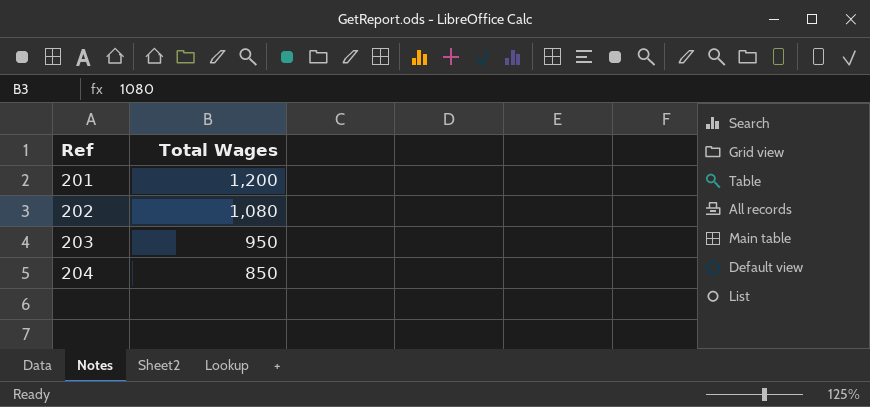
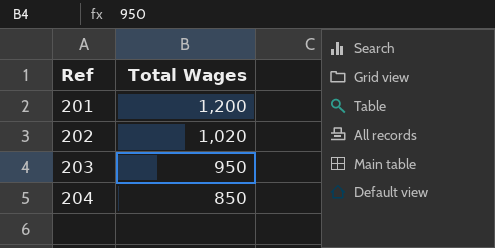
202 | Total Wages: 1,080 -> 1,020

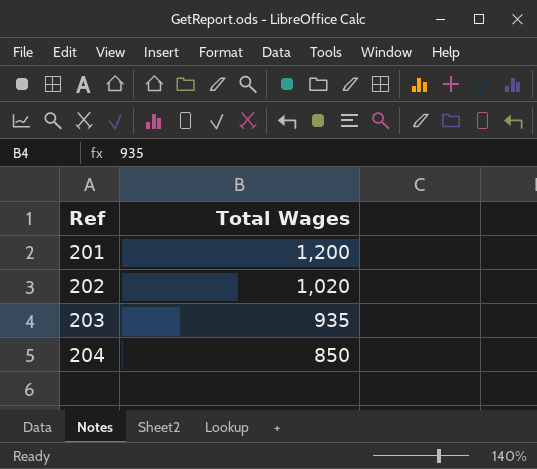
203 | Total Wages: 950 -> 935

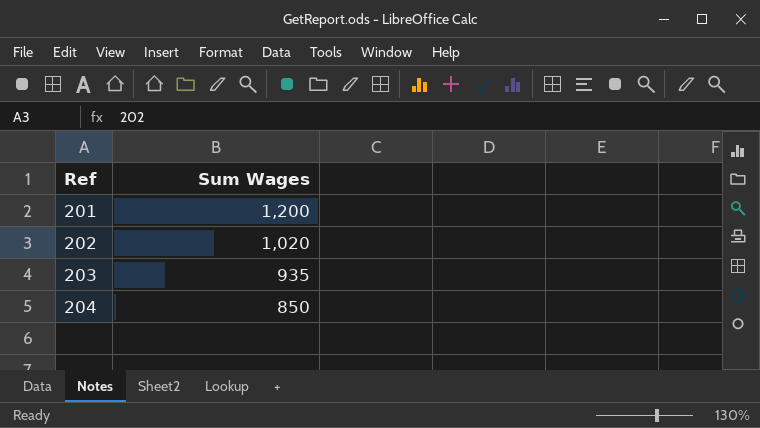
column name: Total Wages -> Sum Wages

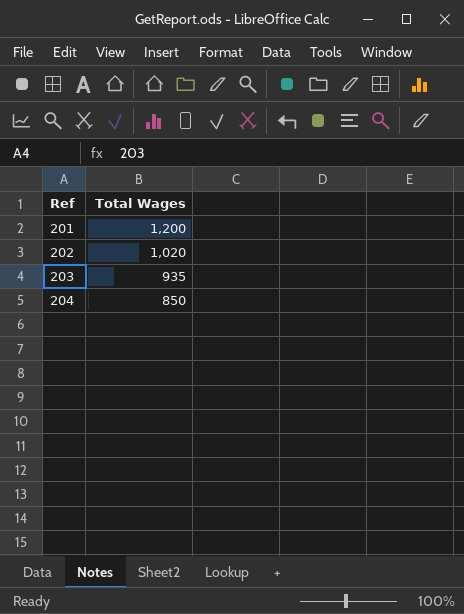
column name: Sum Wages -> Total Wages

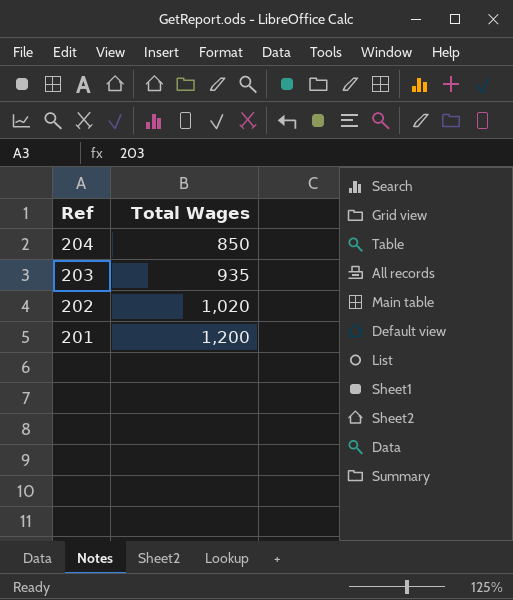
row order: Ref ascending -> Ref descending

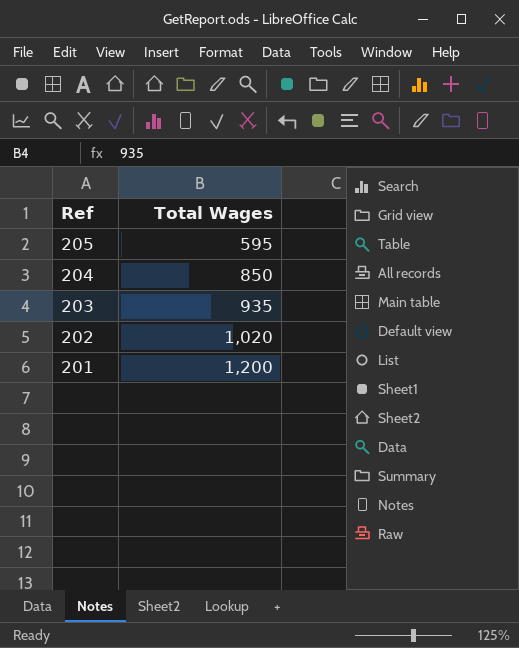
row 205: none -> 595

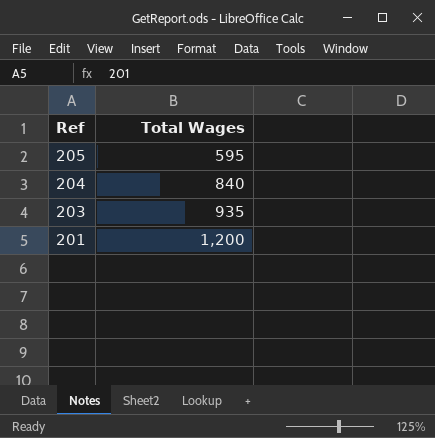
row 202: 1,020 -> none
204 | Total Wages: 850 -> 840

